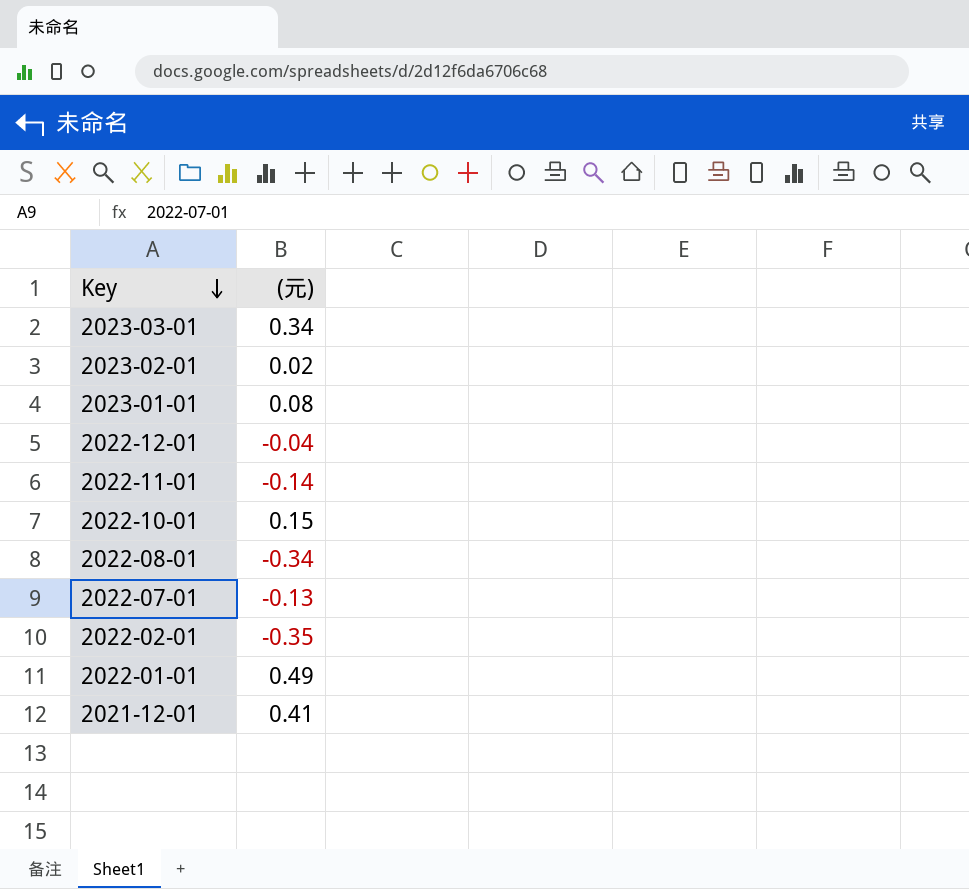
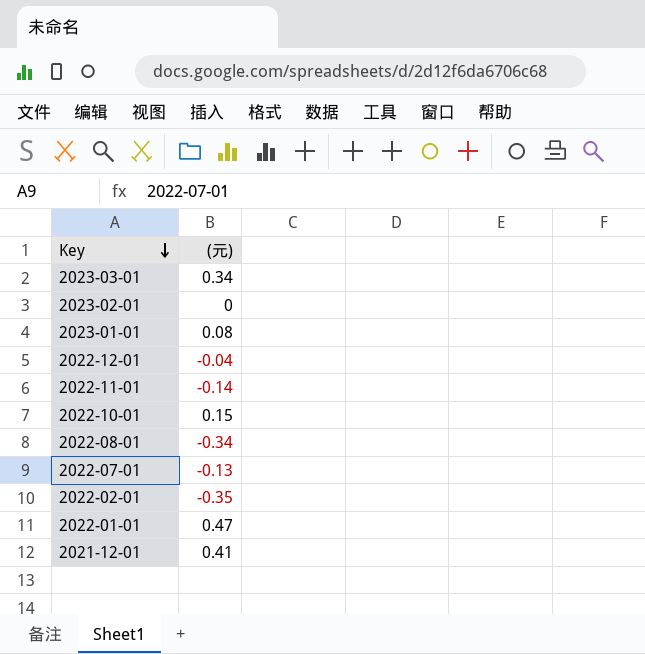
2023-02-01 | (元): 0.02 -> 0
2022-01-01 | (元): 0.49 -> 0.47

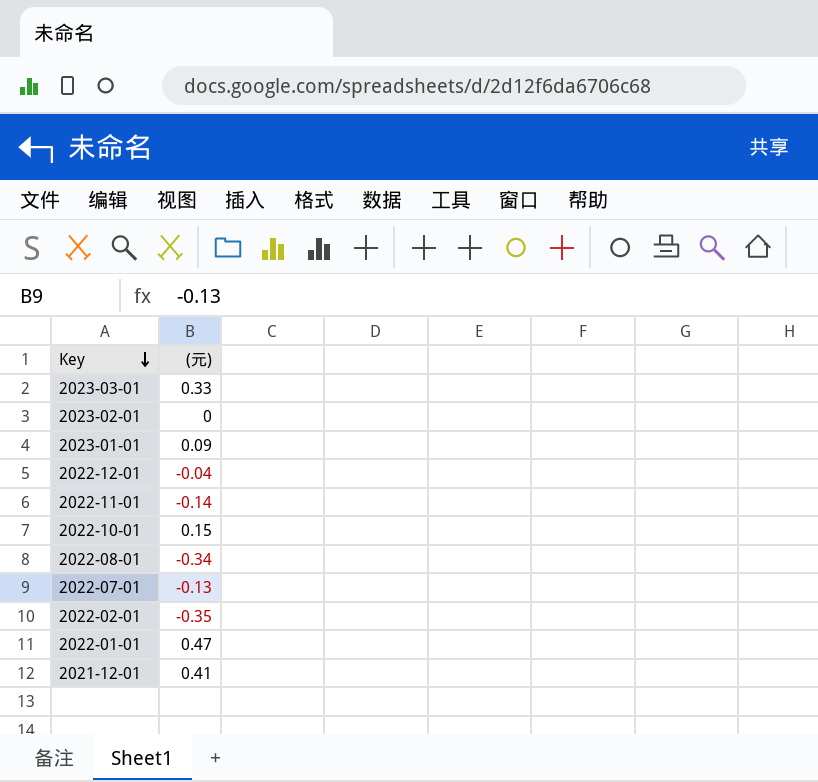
2023-03-01 | (元): 0.34 -> 0.33
2023-01-01 | (元): 0.08 -> 0.09

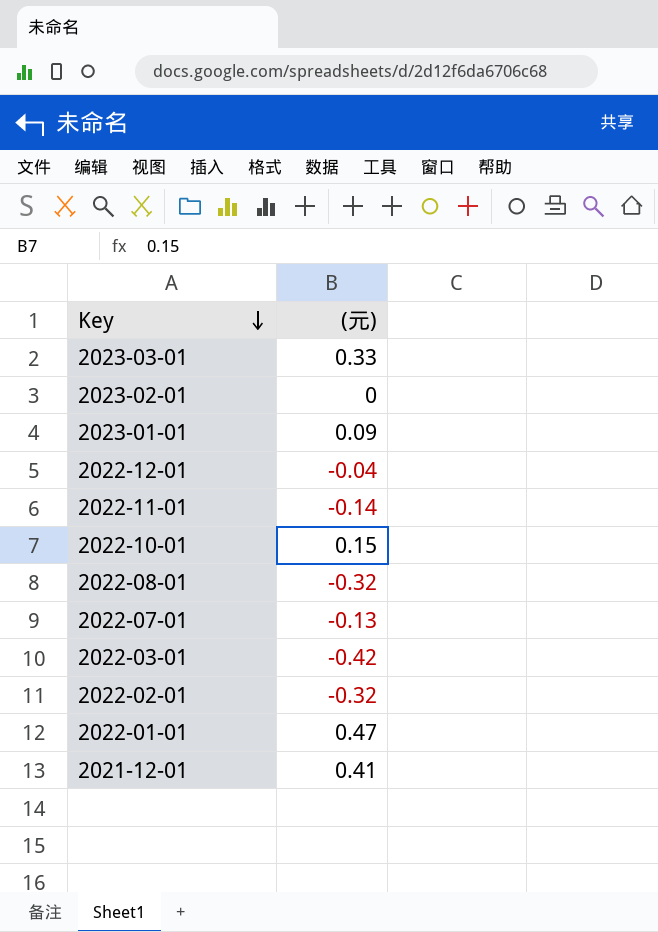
2022-08-01 | (元): -0.34 -> -0.32
row 2022-03-01: none -> -0.42
2022-02-01 | (元): -0.35 -> -0.32

